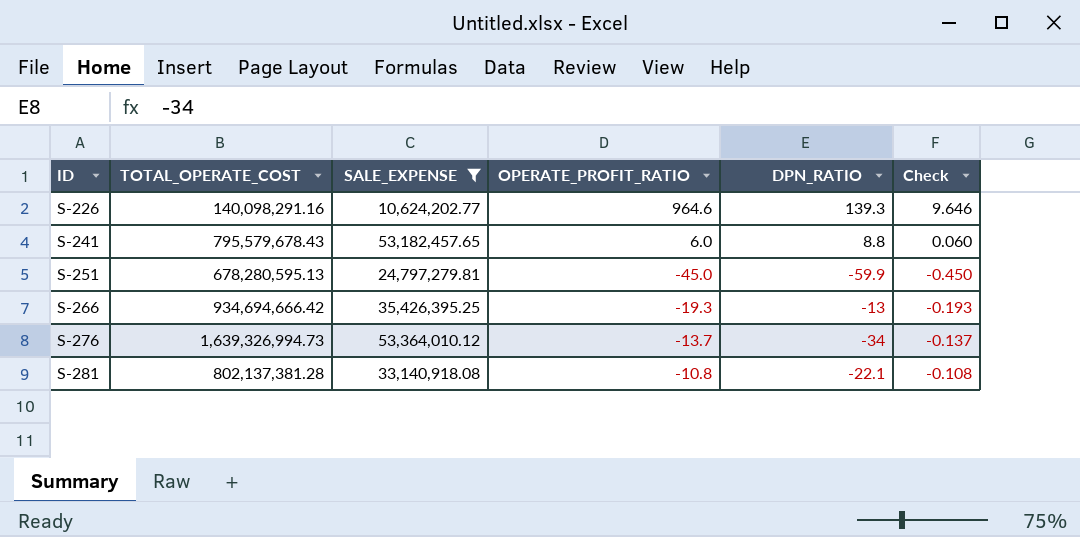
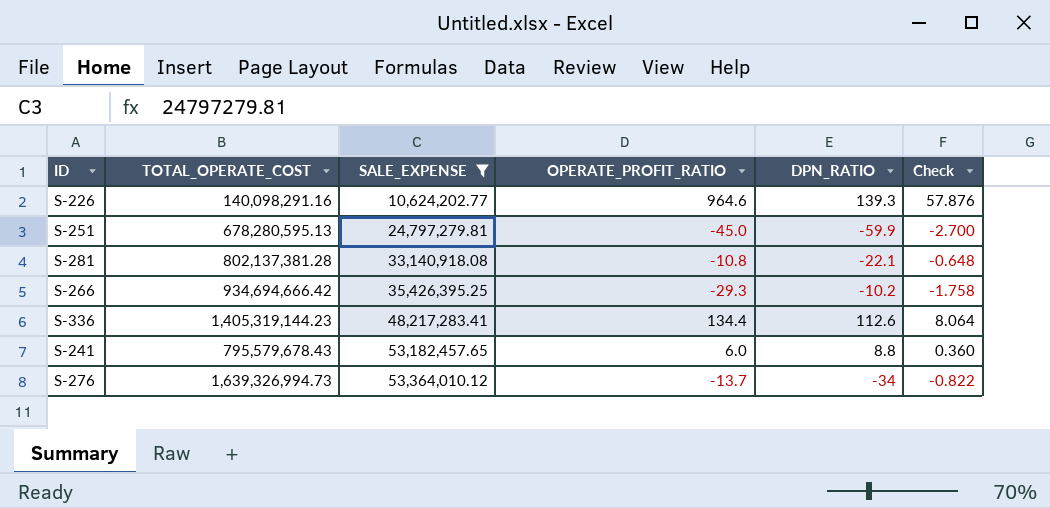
row order: ID ascending -> SALE_EXPENSE ascending
column Check | formula: [OPERATE_PROFIT_RATIO] * 0.01 -> [OPERATE_PROFIT_RATIO] * 0.06
S-266 | OPERATE_PROFIT_RATIO: -19.3 -> -29.3
S-266 | DPN_RATIO: -13 -> -10.2
row S-336: none -> 1,405,319,144.23 | 48,217,283.41 | 134.4 | 112.6 | 8.064

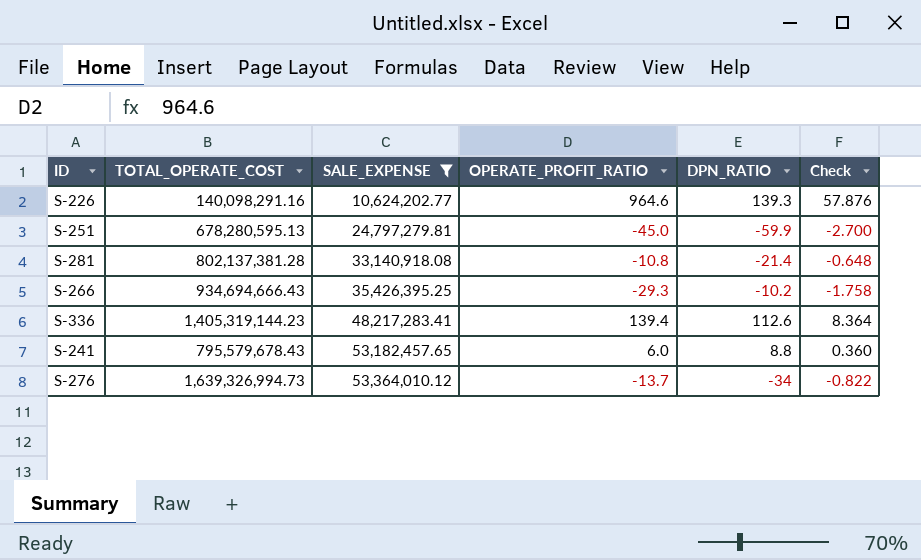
S-281 | DPN_RATIO: -22.1 -> -21.4
S-266 | TOTAL_OPERATE_COST: 934,694,666.42 -> 934,694,666.43
S-336 | OPERATE_PROFIT_RATIO: 134.4 -> 139.4
S-336 | Check: 8.064 -> 8.364

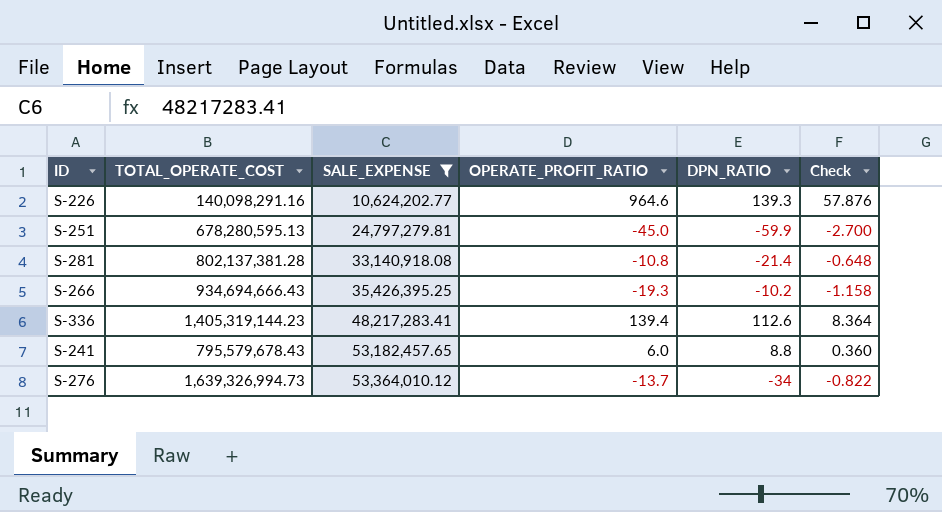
S-266 | OPERATE_PROFIT_RATIO: -29.3 -> -19.3
S-266 | Check: -1.758 -> -1.158

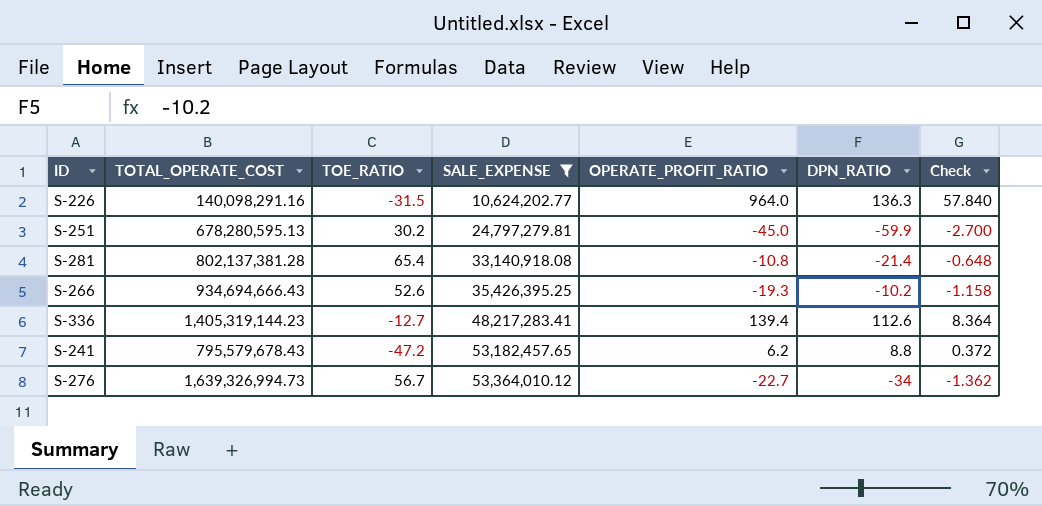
column TOE_RATIO | position: none -> 3
S-226 | OPERATE_PROFIT_RATIO: 964.6 -> 964.0
S-226 | DPN_RATIO: 139.3 -> 136.3
S-226 | Check: 57.876 -> 57.840
S-241 | OPERATE_PROFIT_RATIO: 6.0 -> 6.2
S-241 | Check: 0.360 -> 0.372
S-276 | OPERATE_PROFIT_RATIO: -13.7 -> -22.7
S-276 | Check: -0.822 -> -1.362

